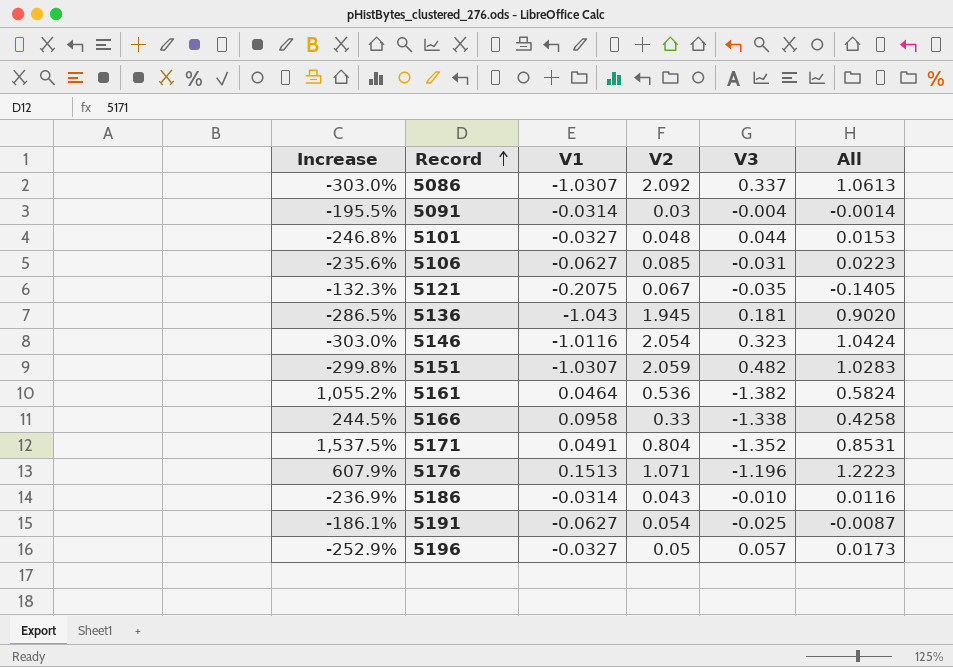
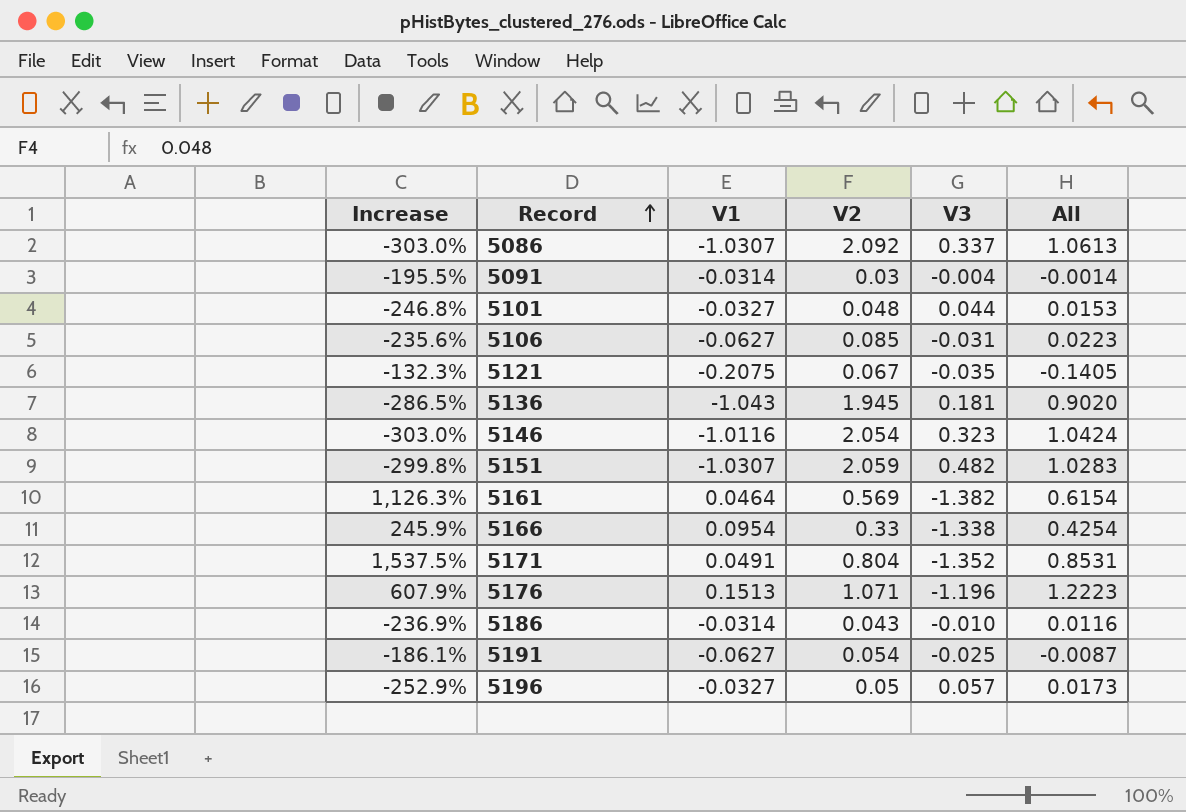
5161 | Increase: 1,055.2% -> 1,126.3%
5161 | V2: 0.536 -> 0.569
5161 | All: 0.5824 -> 0.6154
5166 | Increase: 244.5% -> 245.9%
5166 | V1: 0.0958 -> 0.0954
5166 | All: 0.4258 -> 0.4254

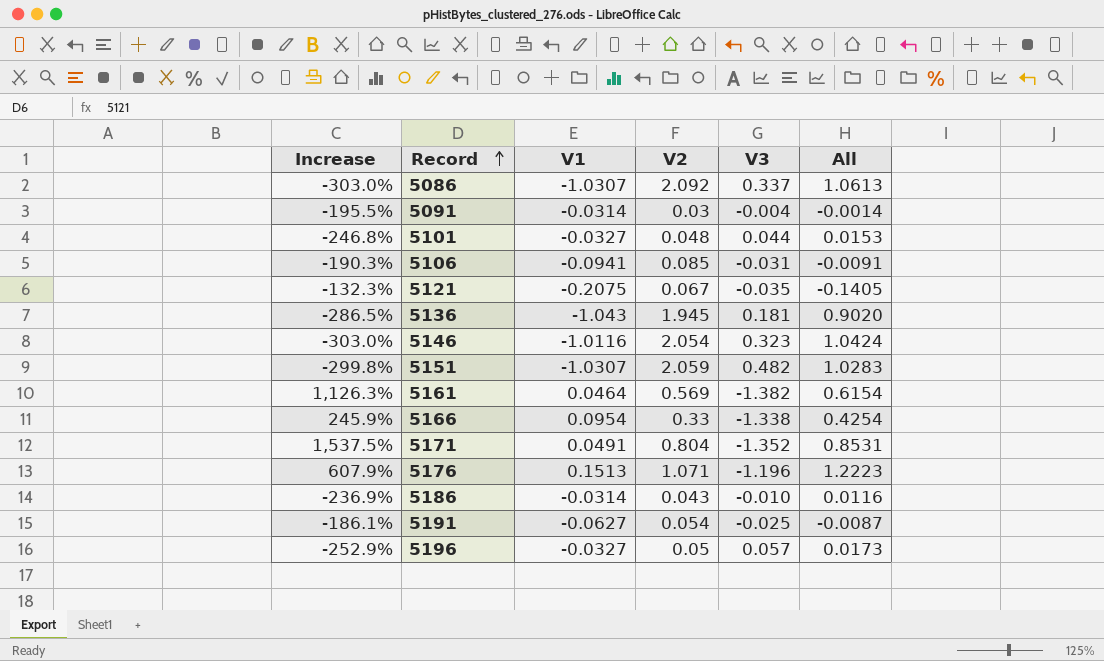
5106 | Increase: -235.6% -> -190.3%
5106 | V1: -0.0627 -> -0.0941
5106 | All: 0.0223 -> -0.0091

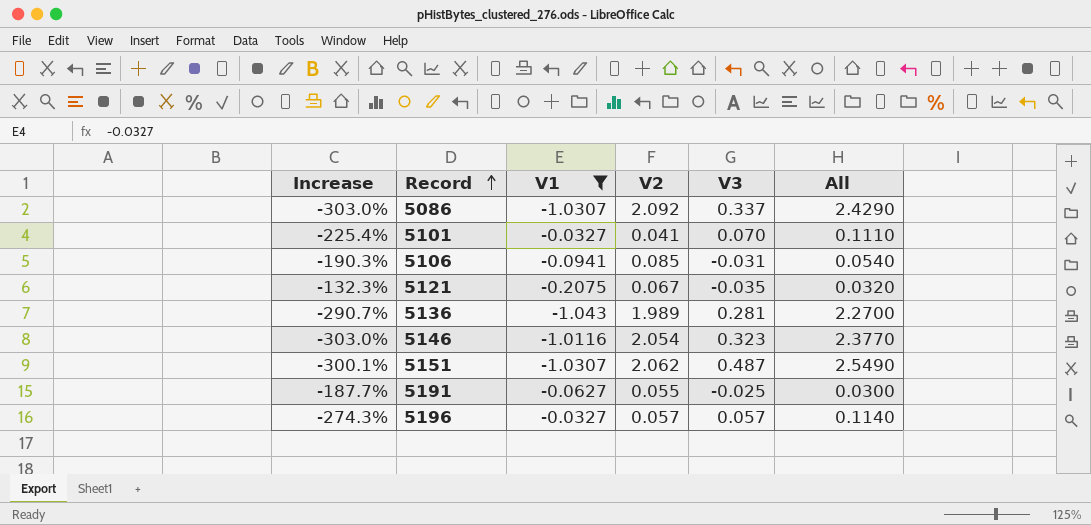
filter: none -> V1 <= -0.0327
column All | formula: [V1] + [V2] -> [V2] + [V3]
5101 | Increase: -246.8% -> -225.4%
5101 | V2: 0.048 -> 0.041
5101 | V3: 0.044 -> 0.070
5136 | Increase: -286.5% -> -290.7%
5136 | V2: 1.945 -> 1.989
5136 | V3: 0.181 -> 0.281
5151 | Increase: -299.8% -> -300.1%
5151 | V2: 2.059 -> 2.062
5151 | V3: 0.482 -> 0.487
5191 | Increase: -186.1% -> -187.7%
5191 | V2: 0.054 -> 0.055
5196 | Increase: -252.9% -> -274.3%
5196 | V2: 0.05 -> 0.057

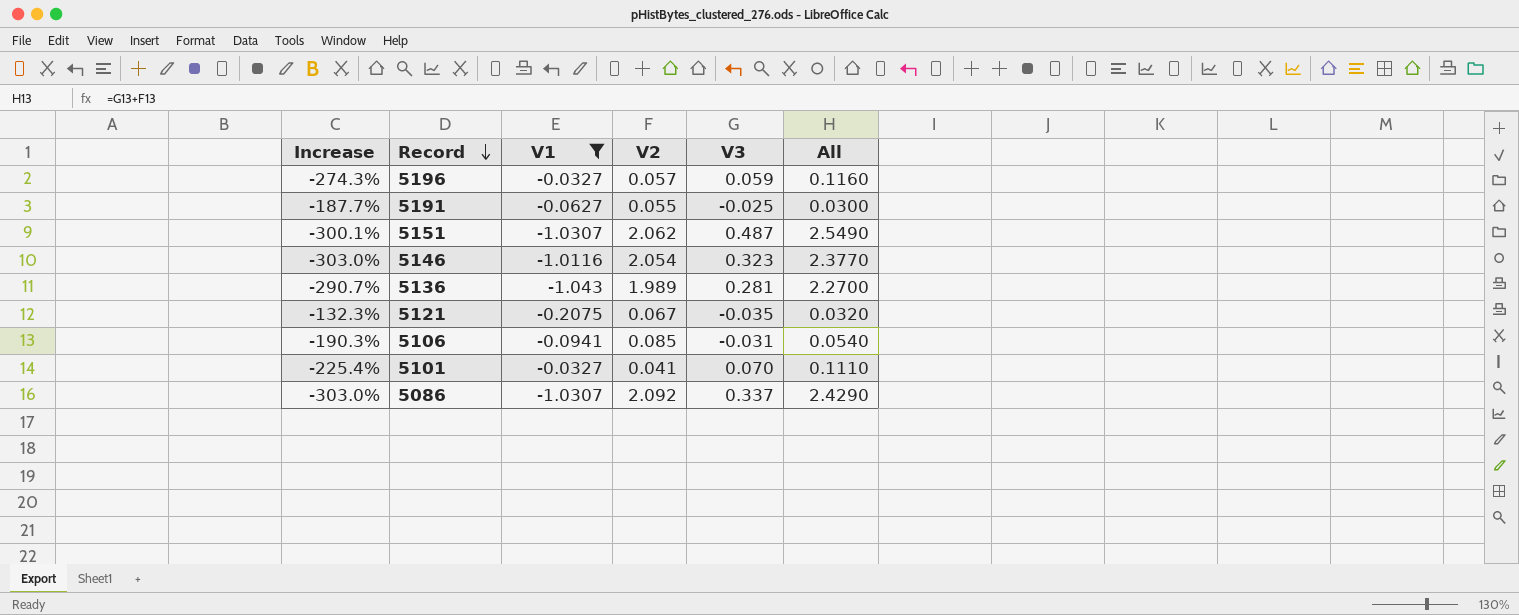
row order: Record ascending -> Record descending
5196 | V3: 0.057 -> 0.059
5196 | All: 0.1140 -> 0.1160

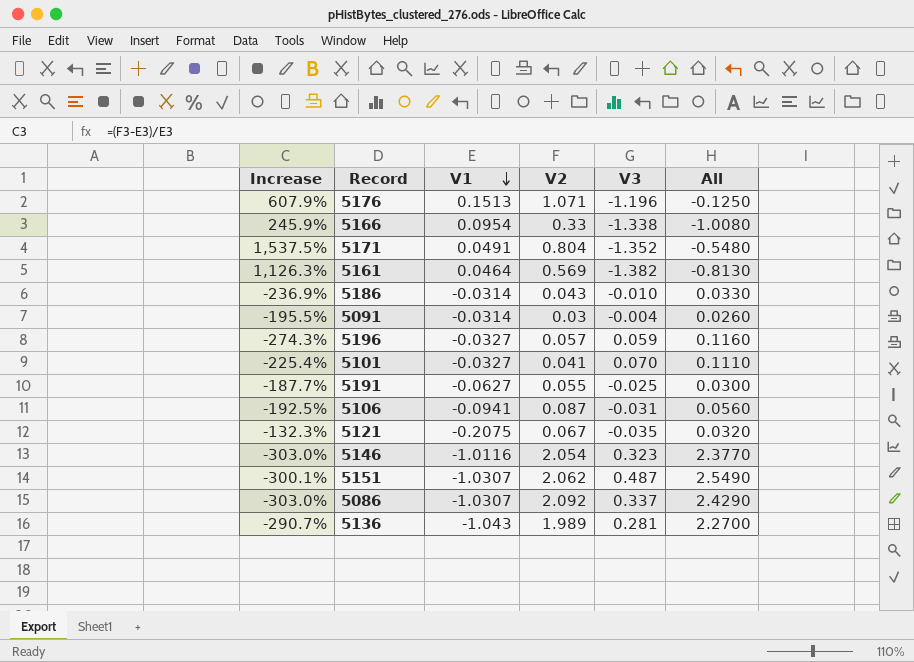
filter: V1 <= -0.0327 -> none
row order: Record descending -> V1 descending
5106 | Increase: -190.3% -> -192.5%
5106 | V2: 0.085 -> 0.087
5106 | All: 0.0540 -> 0.0560

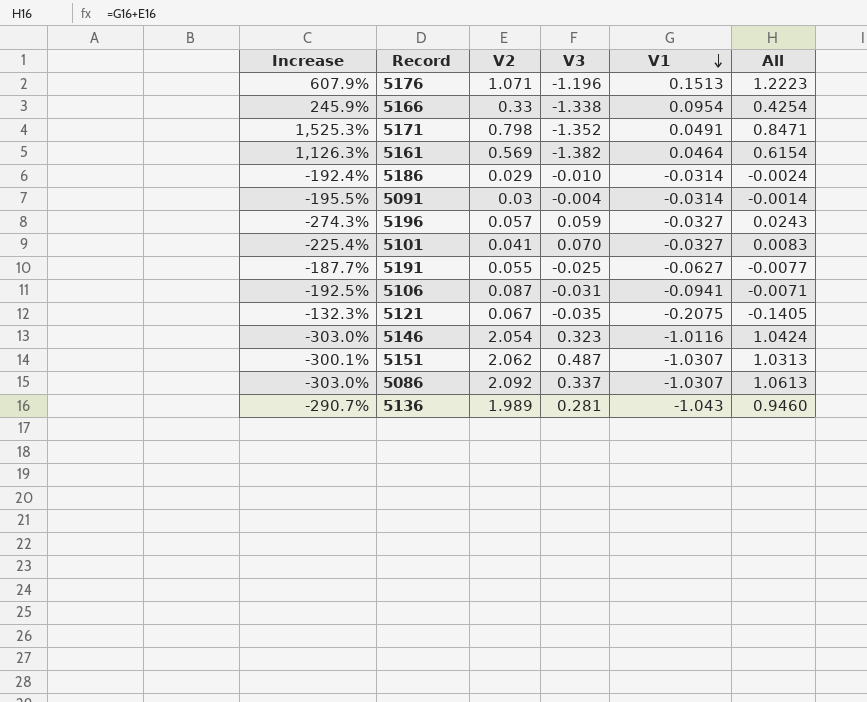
column V1 | position: 3 -> 5
column All | formula: [V2] + [V3] -> [V2] + [V1]
5171 | Increase: 1,537.5% -> 1,525.3%
5171 | V2: 0.804 -> 0.798
5186 | Increase: -236.9% -> -192.4%
5186 | V2: 0.043 -> 0.029

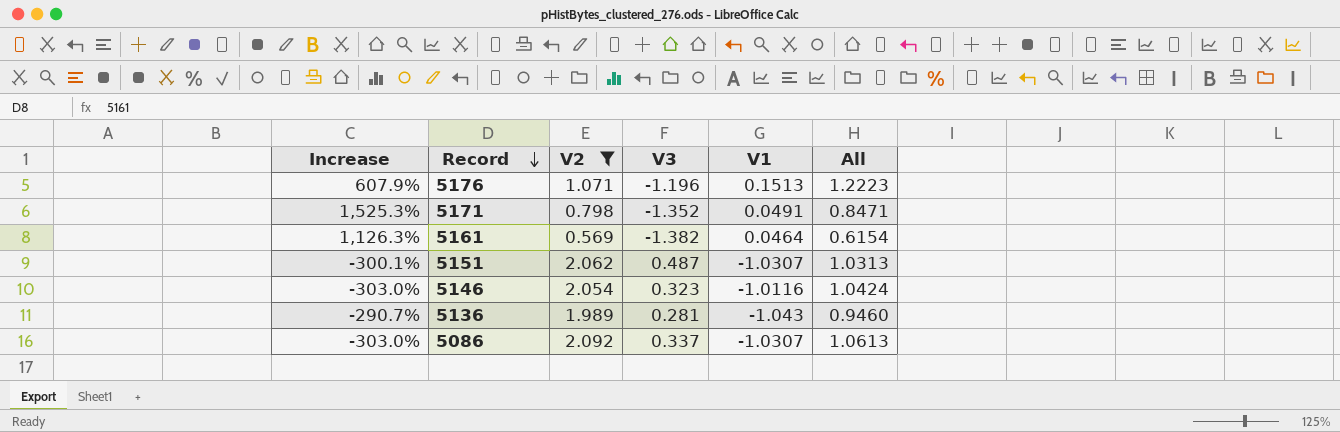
filter: none -> V2 >= 0.569
row order: V1 descending -> Record descending

